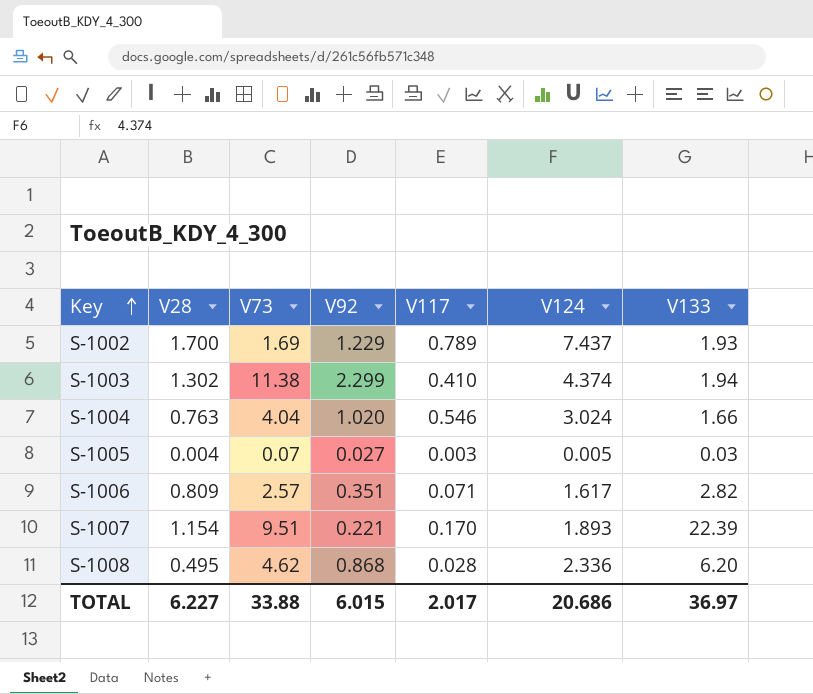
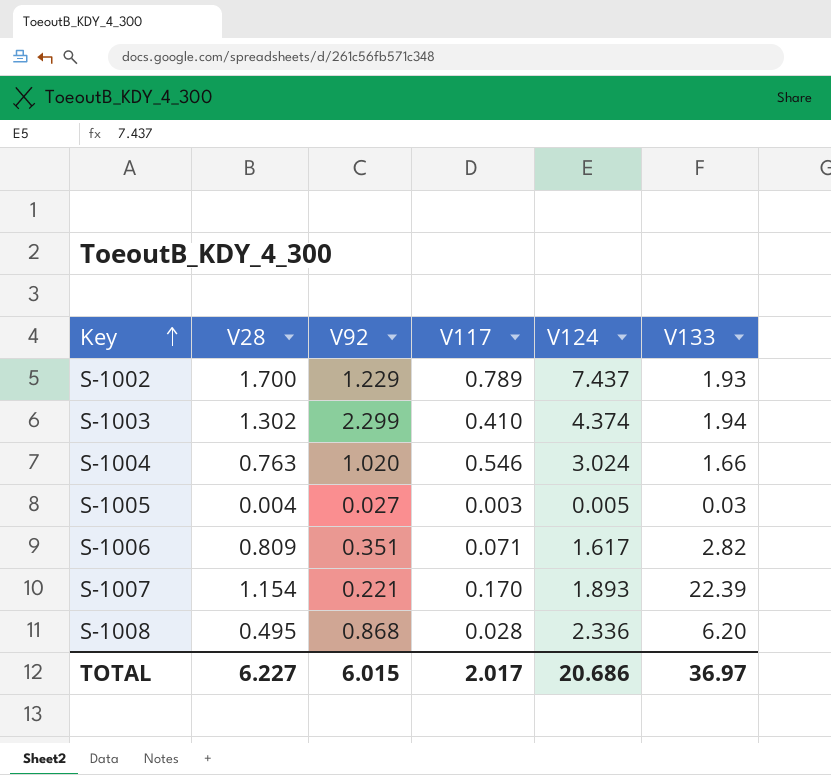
column V73 | position: 3 -> none

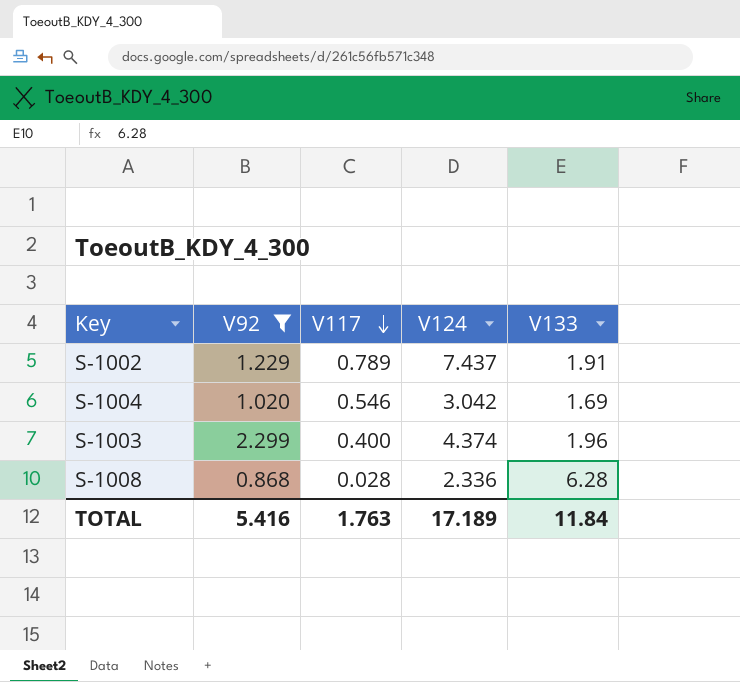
filter: none -> V92 >= 0.868
row order: Key ascending -> V117 descending
column V28 | position: 2 -> none
S-1002 | V133: 1.93 -> 1.91
S-1004 | V124: 3.024 -> 3.042
S-1004 | V133: 1.66 -> 1.69
S-1003 | V117: 0.410 -> 0.400
S-1003 | V133: 1.94 -> 1.96
S-1008 | V133: 6.20 -> 6.28
TOTAL | V92: 6.015 -> 5.416
TOTAL | V117: 2.017 -> 1.763
TOTAL | V124: 20.686 -> 17.189
TOTAL | V133: 36.97 -> 11.84

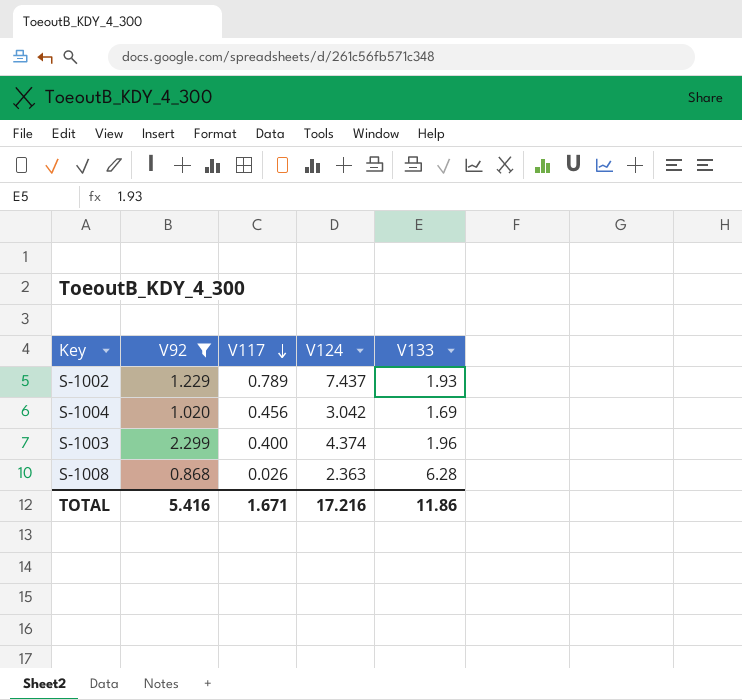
S-1002 | V133: 1.91 -> 1.93
S-1004 | V117: 0.546 -> 0.456
S-1008 | V117: 0.028 -> 0.026
S-1008 | V124: 2.336 -> 2.363
TOTAL | V117: 1.763 -> 1.671
TOTAL | V124: 17.189 -> 17.216
TOTAL | V133: 11.84 -> 11.86

